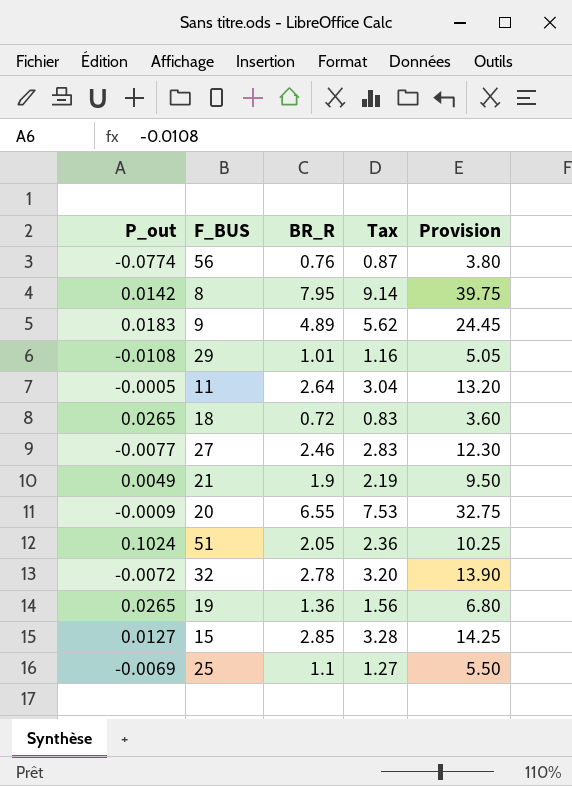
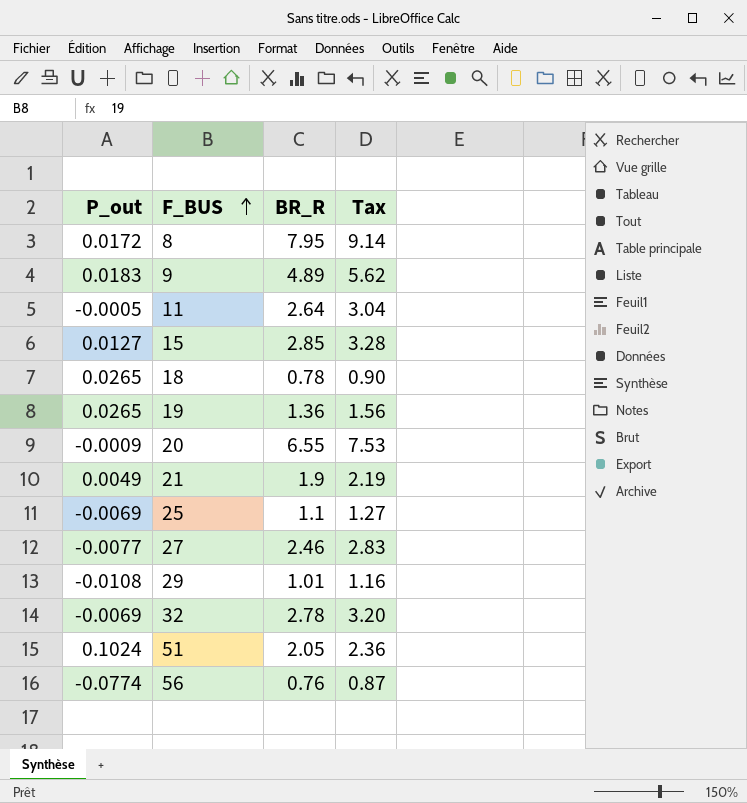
row order: none -> F_BUS ascending
column Provision | formula: [BR_R] * 5 -> none
8 | P_out: 0.0142 -> 0.0172
18 | BR_R: 0.72 -> 0.78
18 | Tax: 0.83 -> 0.90
32 | P_out: -0.0072 -> -0.0069

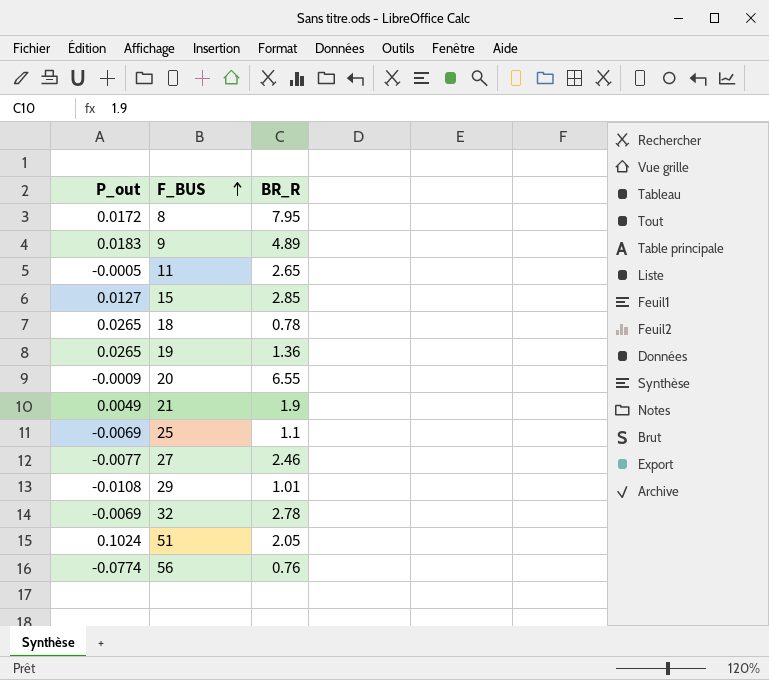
column Tax | formula: [BR_R] * 1.15 -> none
11 | BR_R: 2.64 -> 2.65

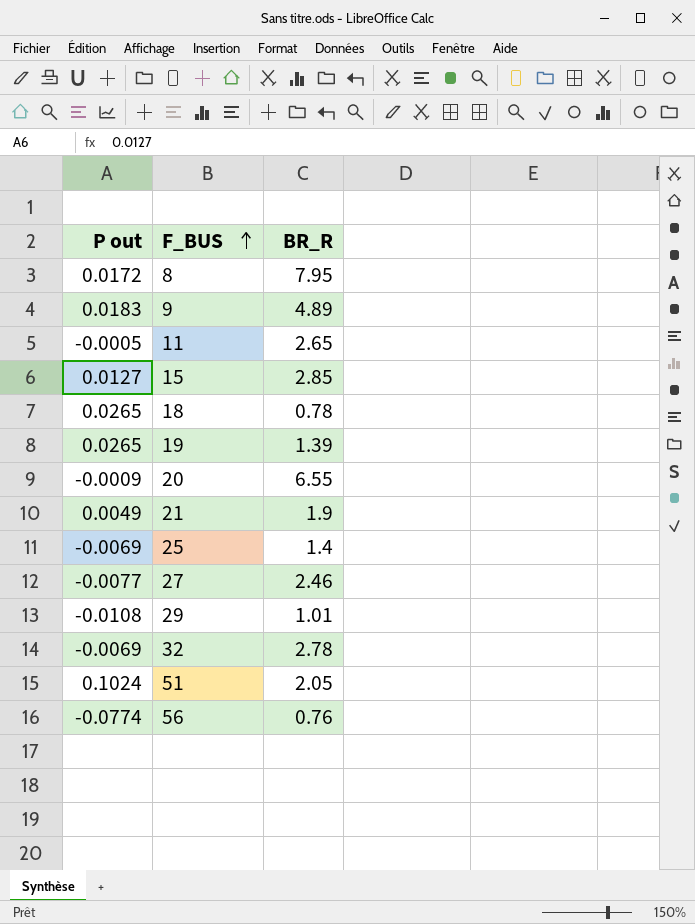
column name: P_out -> P out
19 | BR_R: 1.36 -> 1.39
25 | BR_R: 1.1 -> 1.4

